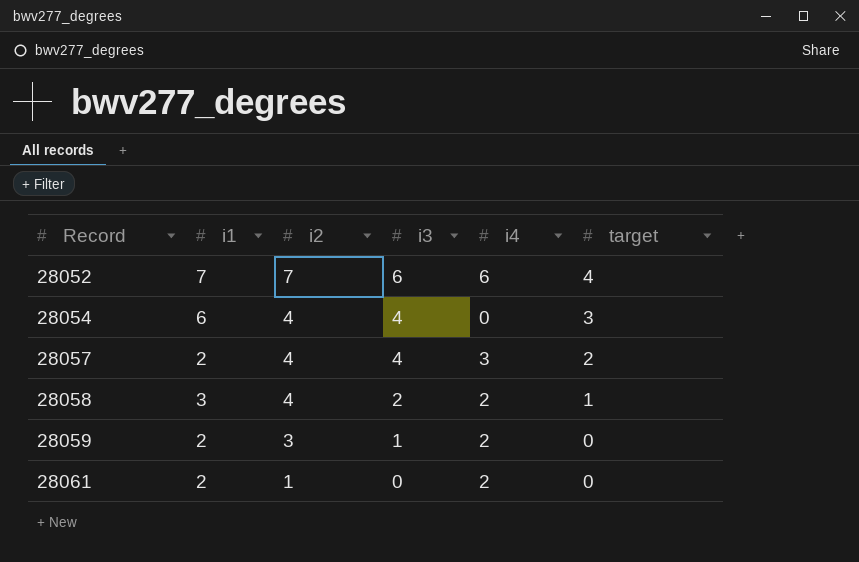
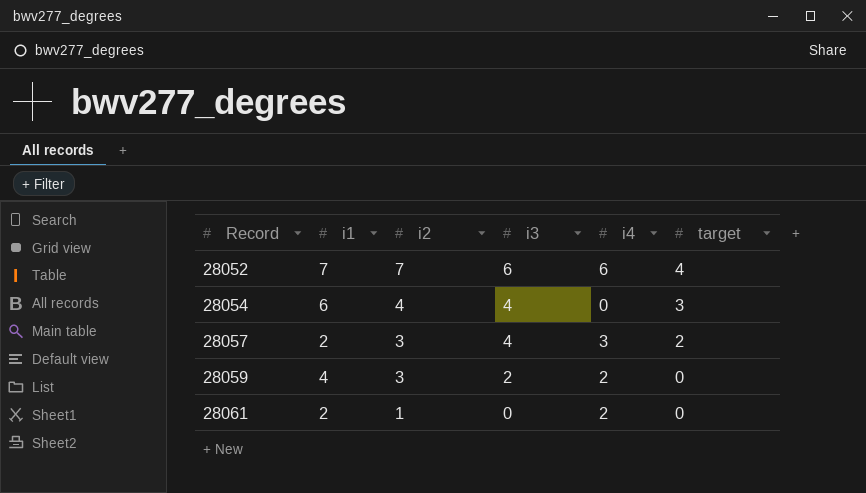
row 28058: 3 | 4 | 2 | 2 | 1 -> none
28057 | i2: 4 -> 3
28059 | i1: 2 -> 4
28059 | i3: 1 -> 2

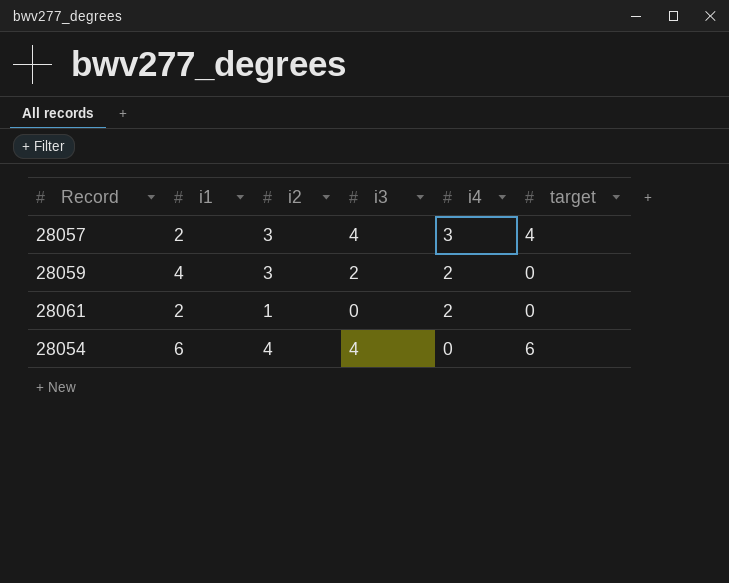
row order: Record ascending -> i4 descending
row 28052: 7 | 7 | 6 | 6 | 4 -> none
28057 | target: 2 -> 4
28054 | target: 3 -> 6

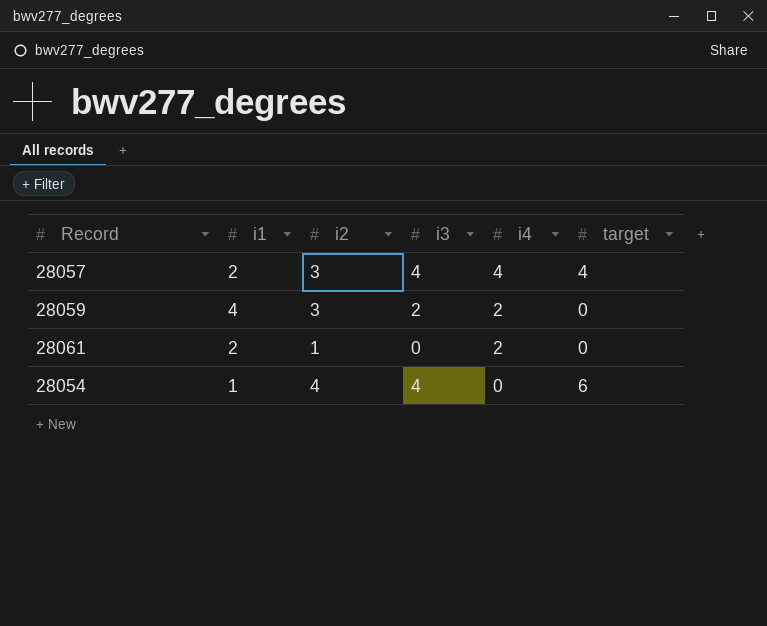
28057 | i4: 3 -> 4
28054 | i1: 6 -> 1

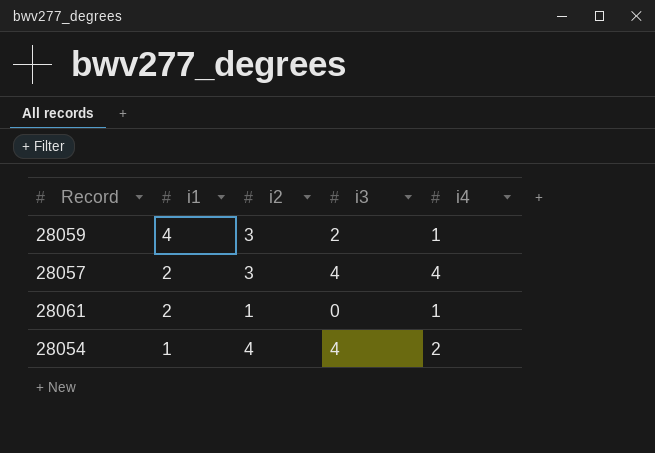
row order: i4 descending -> i1 descending
column target | position: 6 -> none
28059 | i4: 2 -> 1
28061 | i4: 2 -> 1
28054 | i4: 0 -> 2

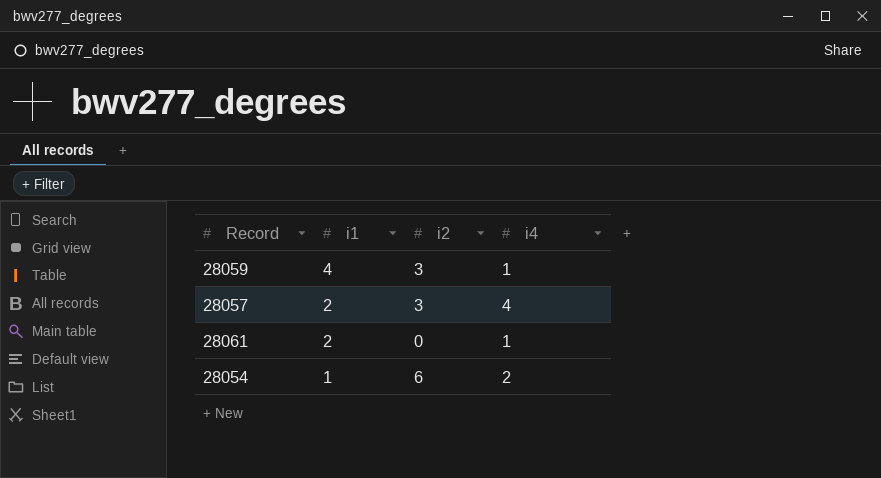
column i3 | position: 4 -> none
28061 | i2: 1 -> 0
28054 | i2: 4 -> 6

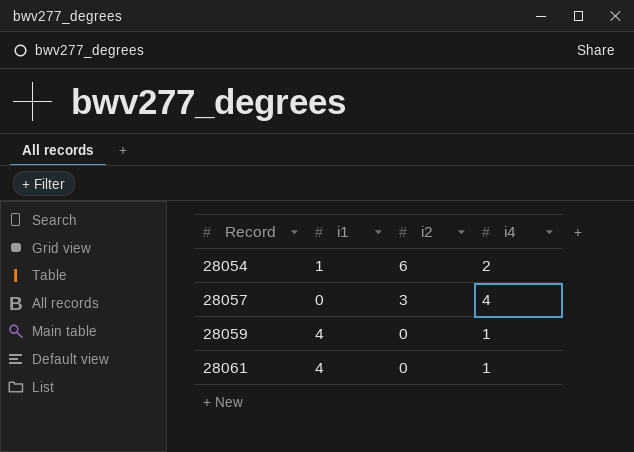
row order: i1 descending -> Record ascending
28057 | i1: 2 -> 0
28059 | i2: 3 -> 0
28061 | i1: 2 -> 4

